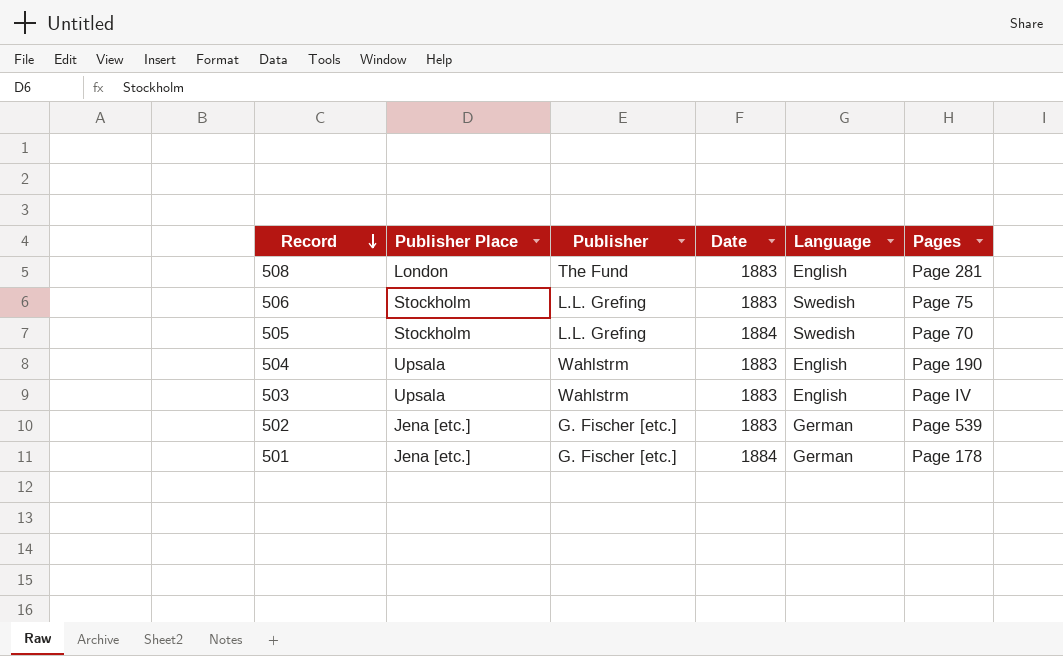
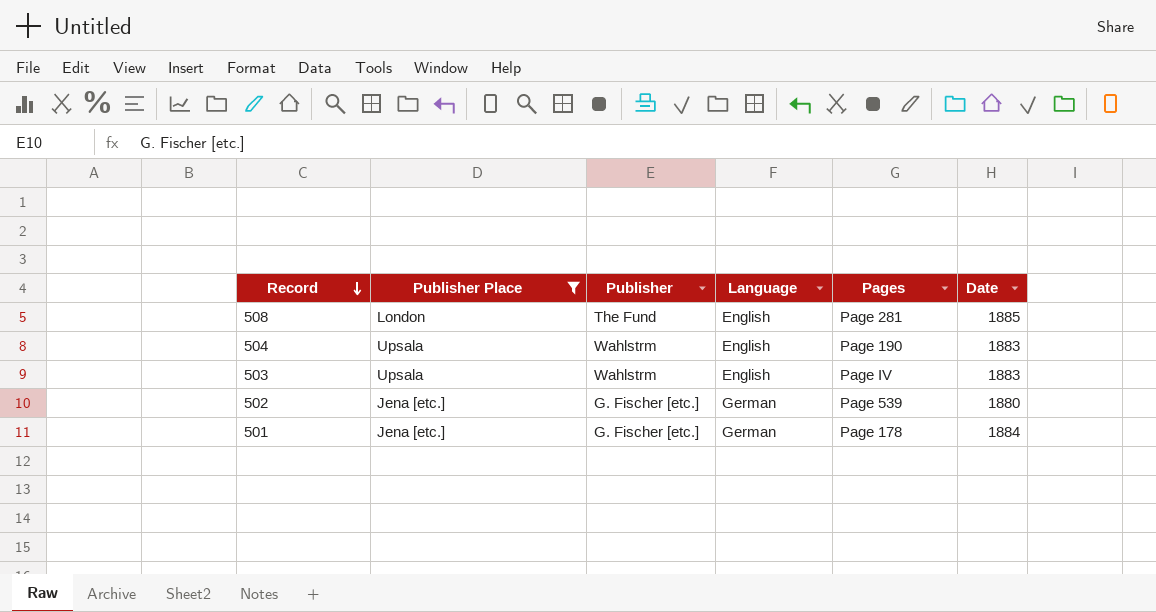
filter: none -> Publisher Place != Stockholm
column Date | position: 4 -> 6
508 | Date: 1883 -> 1885
502 | Date: 1883 -> 1880

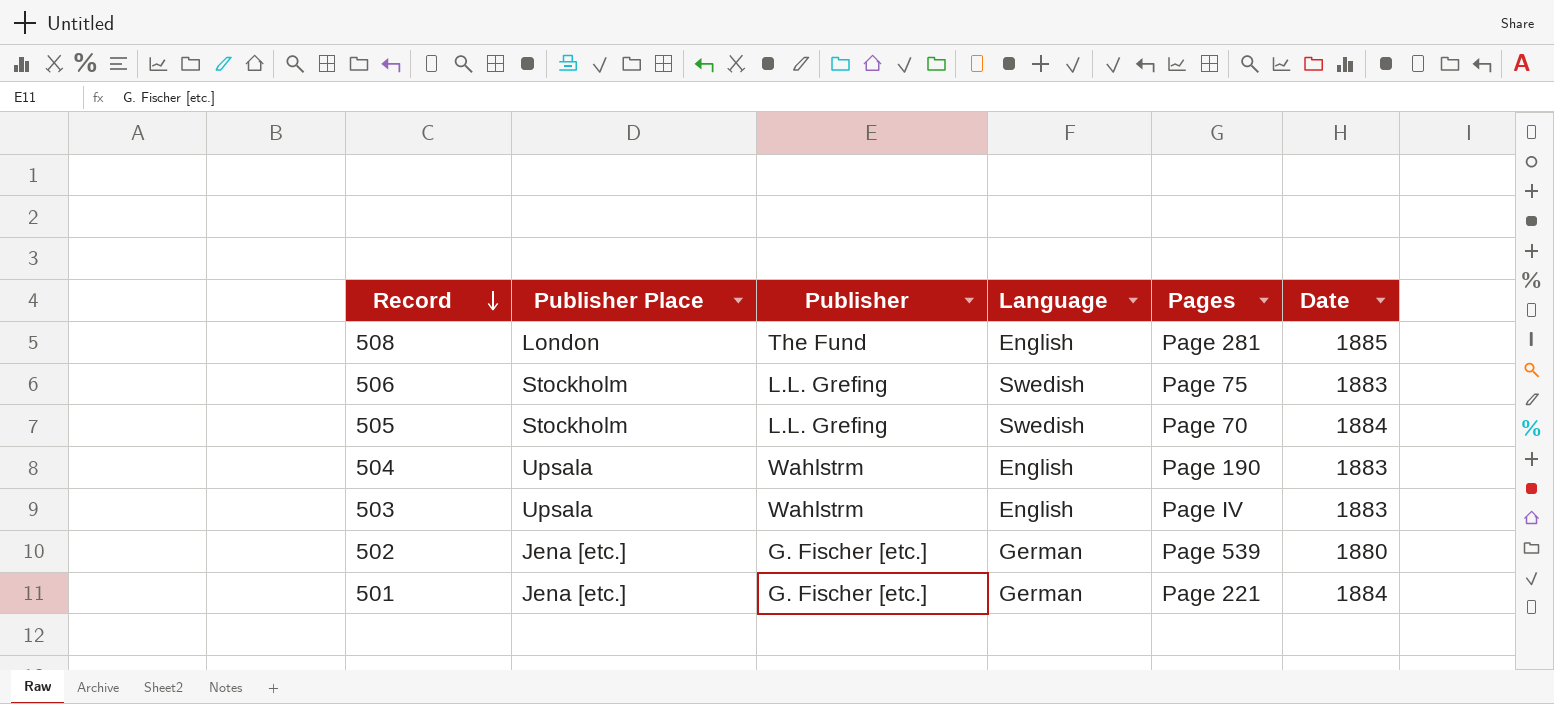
filter: Publisher Place != Stockholm -> none
501 | Pages: Page 178 -> Page 221

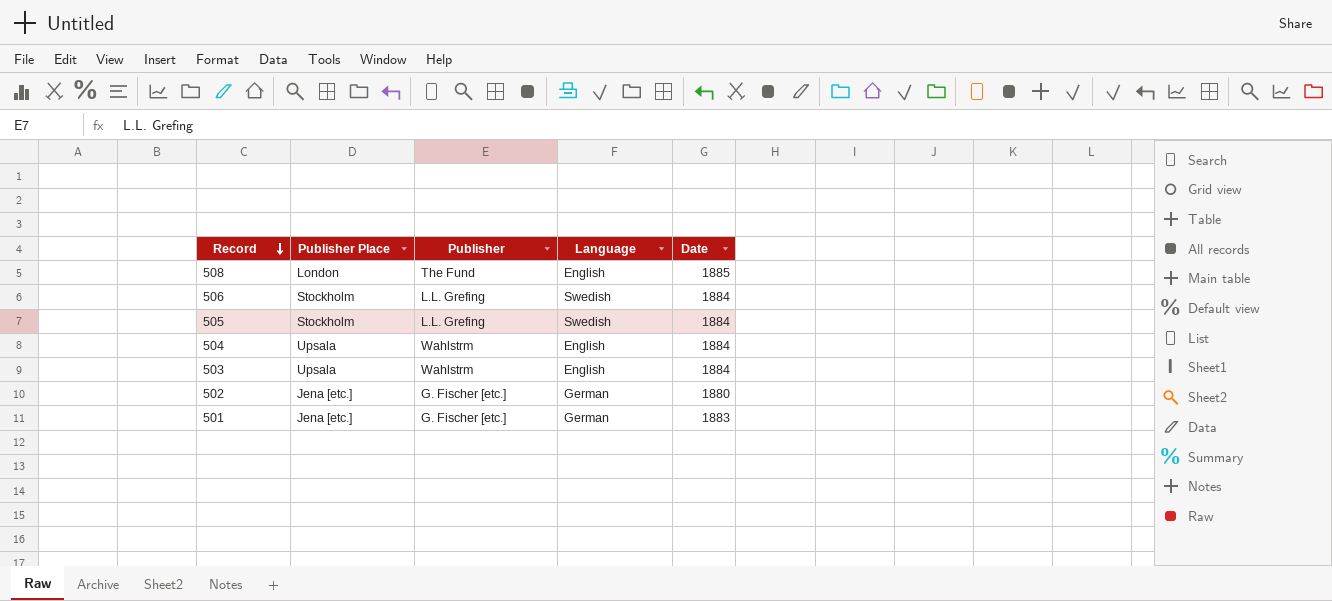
column Pages | position: 5 -> none
506 | Date: 1883 -> 1884
504 | Date: 1883 -> 1884
503 | Date: 1883 -> 1884
501 | Date: 1884 -> 1883

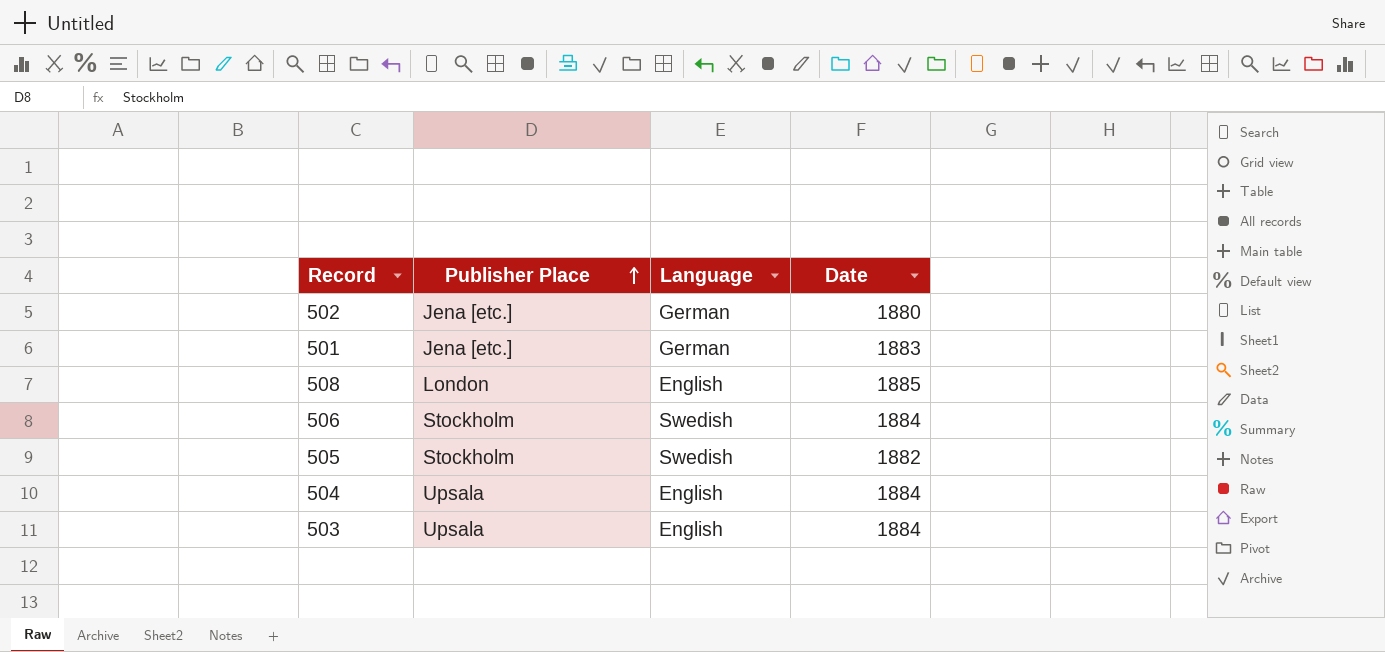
row order: Record descending -> Publisher Place ascending
column Publisher | position: 3 -> none
505 | Date: 1884 -> 1882

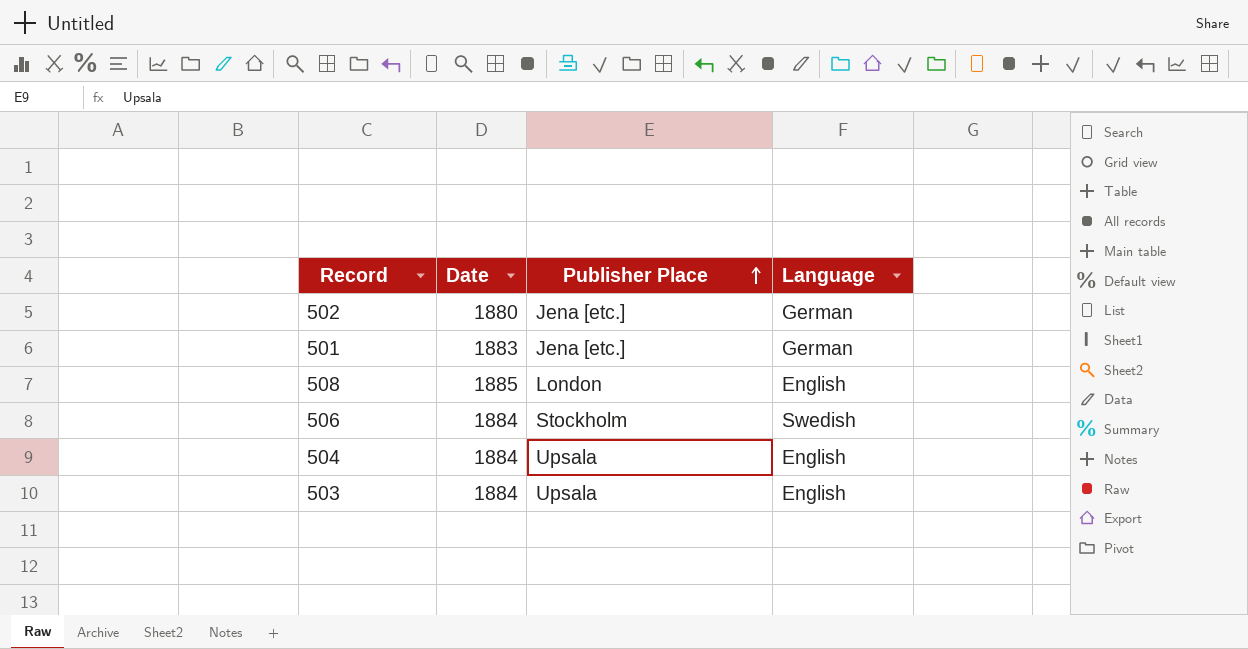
column Date | position: 4 -> 2
row 505: Stockholm | Swedish | 1882 -> none

